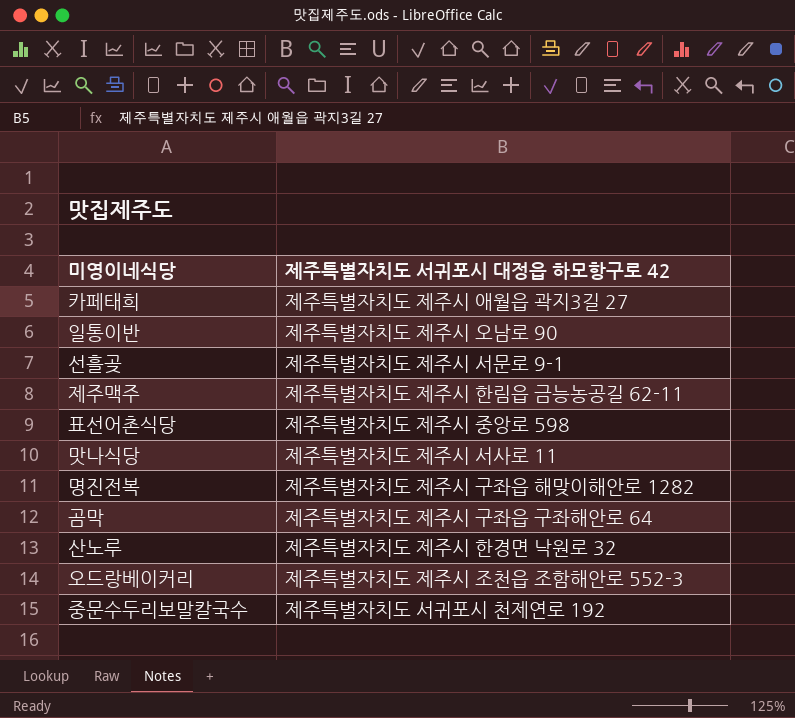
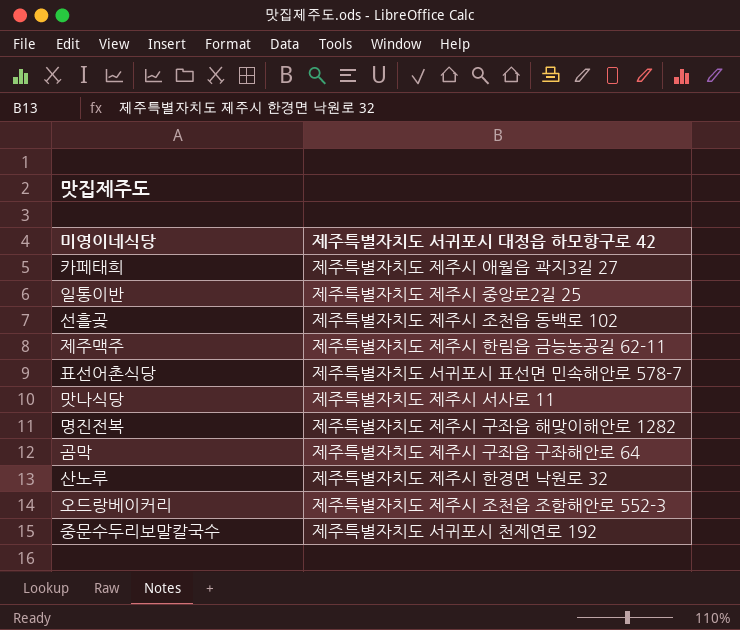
일통이반 | 제주특별자치도 서귀포시 대정읍 하모항구로 42: 제주특별자치도 제주시 오남로 90 -> 제주특별자치도 제주시 중앙로2길 25
선흘곶 | 제주특별자치도 서귀포시 대정읍 하모항구로 42: 제주특별자치도 제주시 서문로 9-1 -> 제주특별자치도 제주시 조천읍 동백로 102
표선어촌식당 | 제주특별자치도 서귀포시 대정읍 하모항구로 42: 제주특별자치도 제주시 중앙로 598 -> 제주특별자치도 서귀포시 표선면 민속해안로 578-7

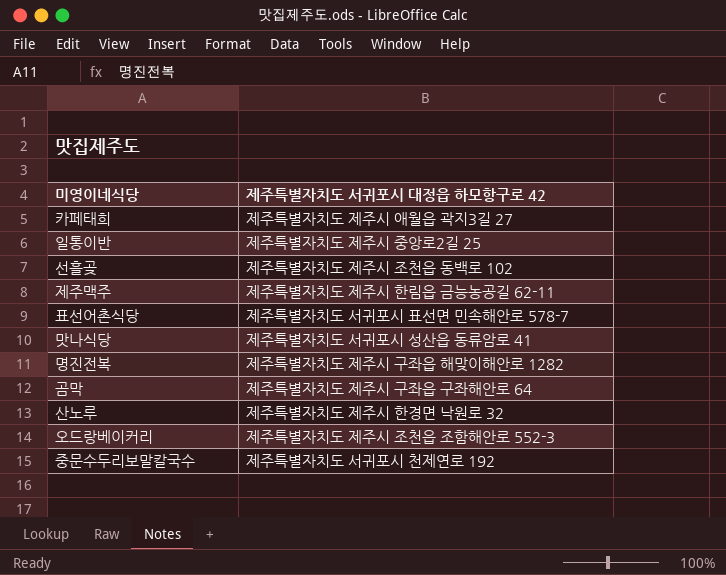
맛나식당 | 제주특별자치도 서귀포시 대정읍 하모항구로 42: 제주특별자치도 제주시 서사로 11 -> 제주특별자치도 서귀포시 성산읍 동류암로 41

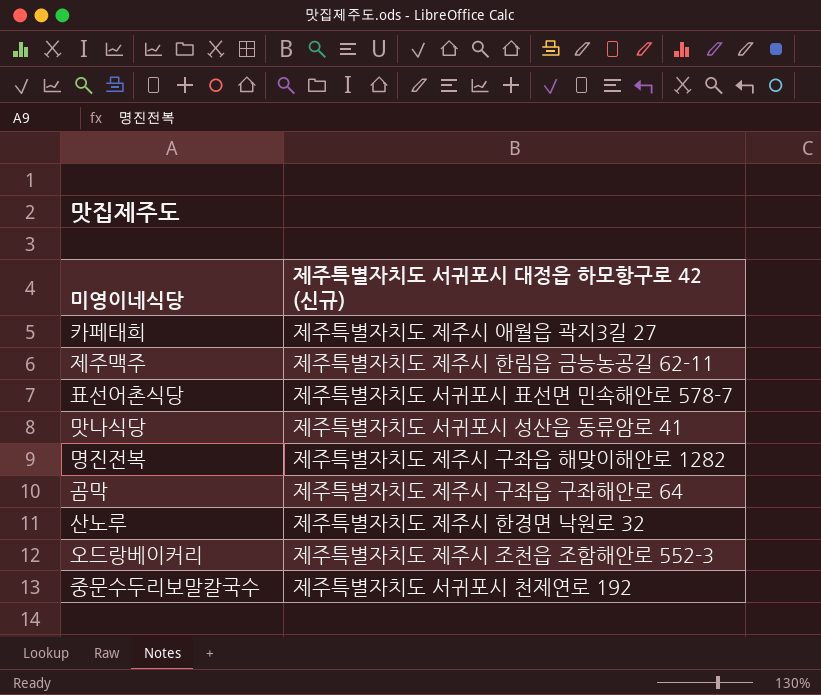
column name: 제주특별자치도 서귀포시 대정읍 하모항구로 42 -> 제주특별자치도 서귀포시 대정읍 하모항구로 42 (신규)
row 일통이반: 제주특별자치도 제주시 중앙로2길 25 -> none
row 선흘곶: 제주특별자치도 제주시 조천읍 동백로 102 -> none

